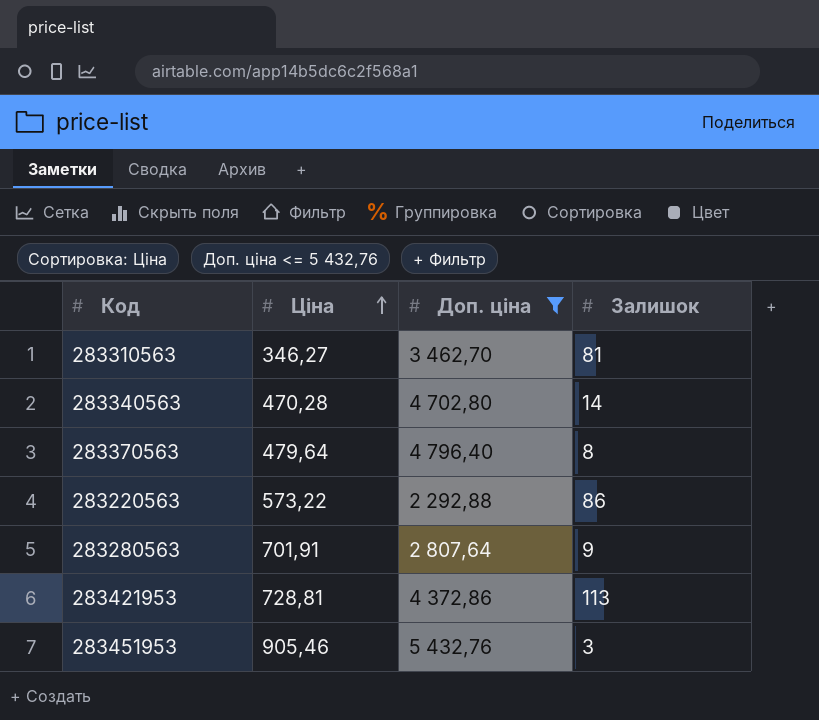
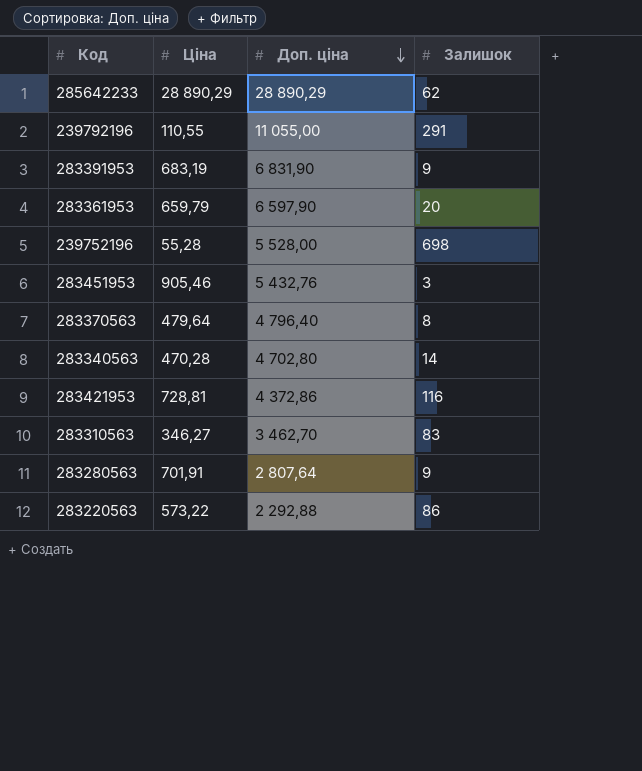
filter: Доп. ціна <= 5 432,76 -> none
row order: Ціна ascending -> Доп. ціна descending
283421953 | Залишок: 113 -> 116
283310563 | Залишок: 81 -> 83

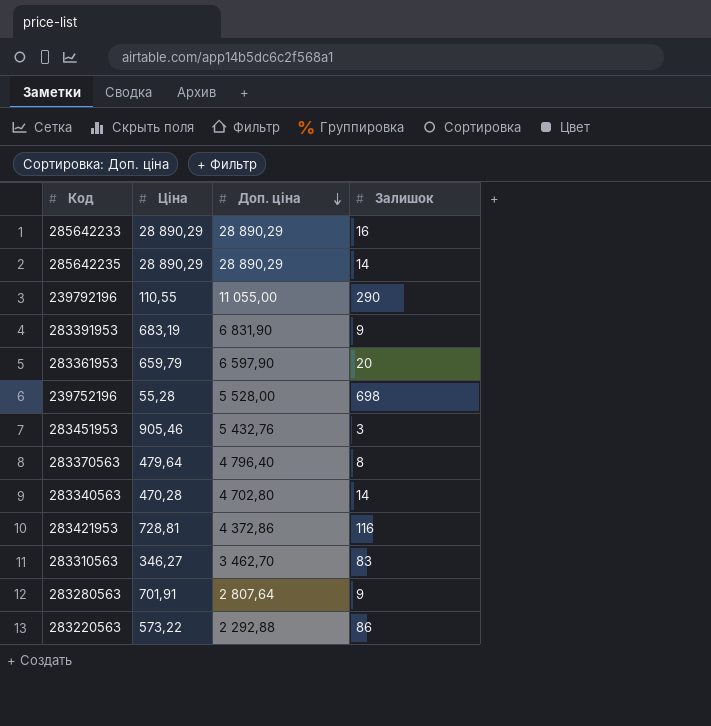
285642233 | Залишок: 62 -> 16
row 285642235: none -> 28 890,29 | 28 890,29 | 14
239792196 | Залишок: 291 -> 290

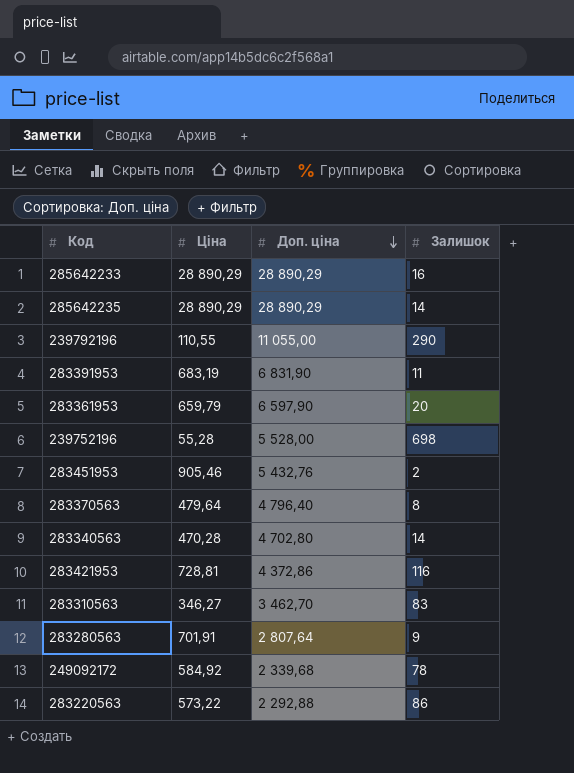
283391953 | Залишок: 9 -> 11
283451953 | Залишок: 3 -> 2
row 249092172: none -> 584,92 | 2 339,68 | 78

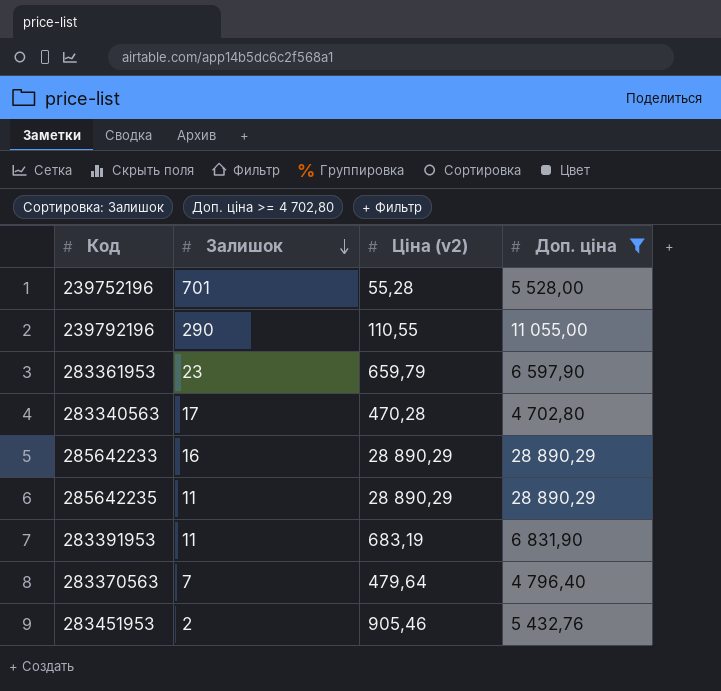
filter: none -> Доп. ціна >= 4 702,80
row order: Доп. ціна descending -> Залишок descending
column Залишок | position: 4 -> 2
column name: Ціна -> Ціна (v2)
239752196 | Залишок: 698 -> 701
283361953 | Залишок: 20 -> 23
283340563 | Залишок: 14 -> 17
285642235 | Залишок: 14 -> 11
283370563 | Залишок: 8 -> 7

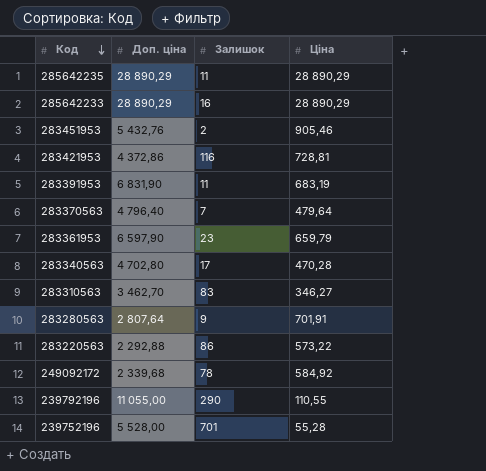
filter: Доп. ціна >= 4 702,80 -> none
row order: Залишок descending -> Код descending
column Доп. ціна | position: 4 -> 2
column name: Ціна (v2) -> Ціна

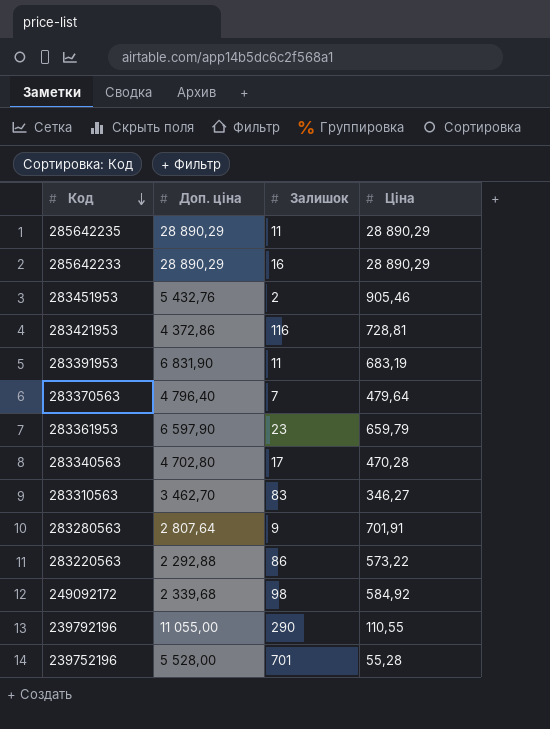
249092172 | Залишок: 78 -> 98

